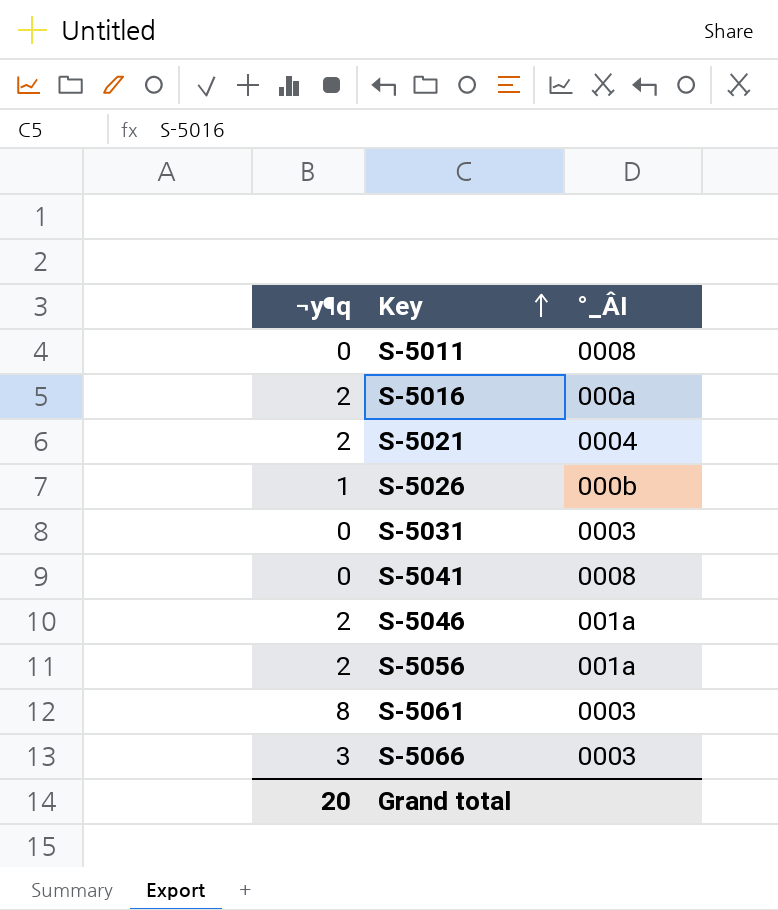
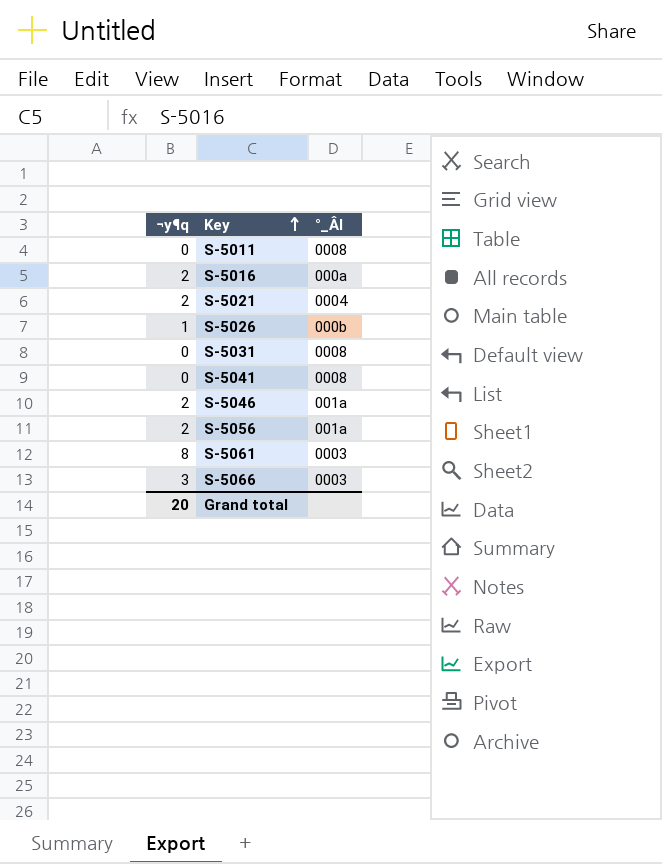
S-5031 | °_ÂI: 0003 -> 0008

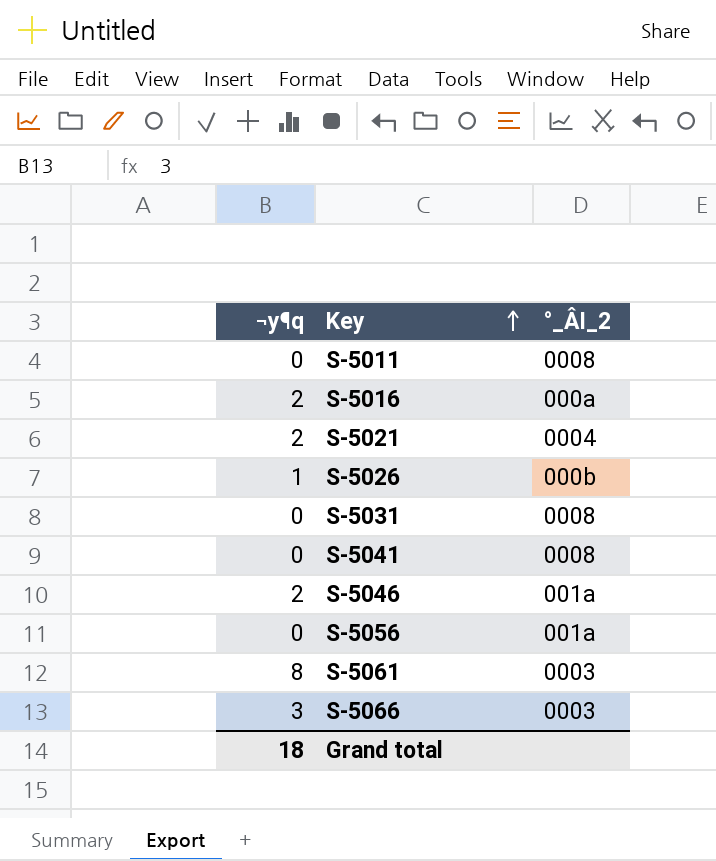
column name: °_ÂI -> °_ÂI_2
S-5056 | ¬y¶q: 2 -> 0
Grand total | ¬y¶q: 20 -> 18

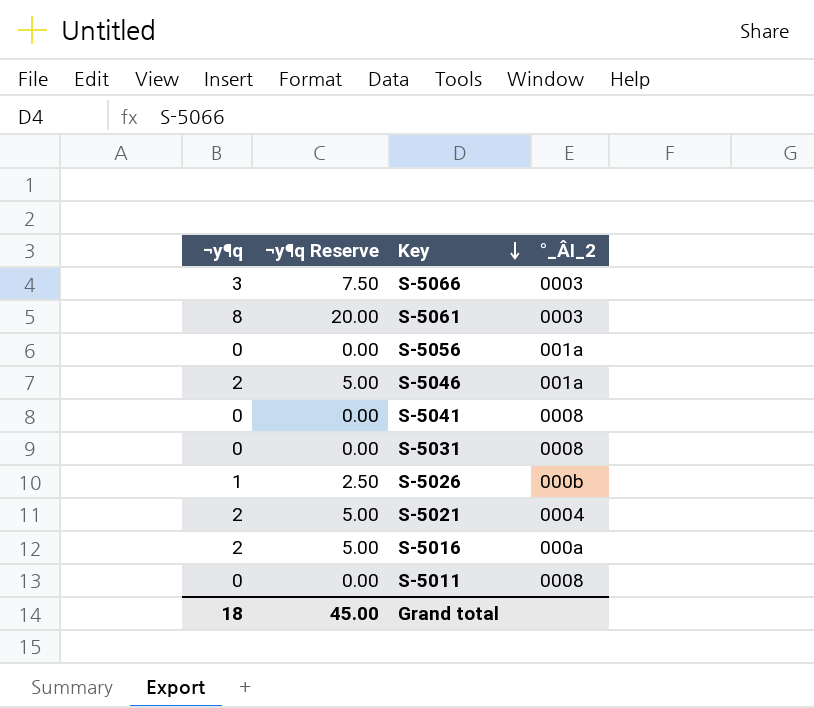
row order: Key ascending -> Key descending
column ¬y¶q Reserve | formula: none -> [¬y¶q] * 2.5

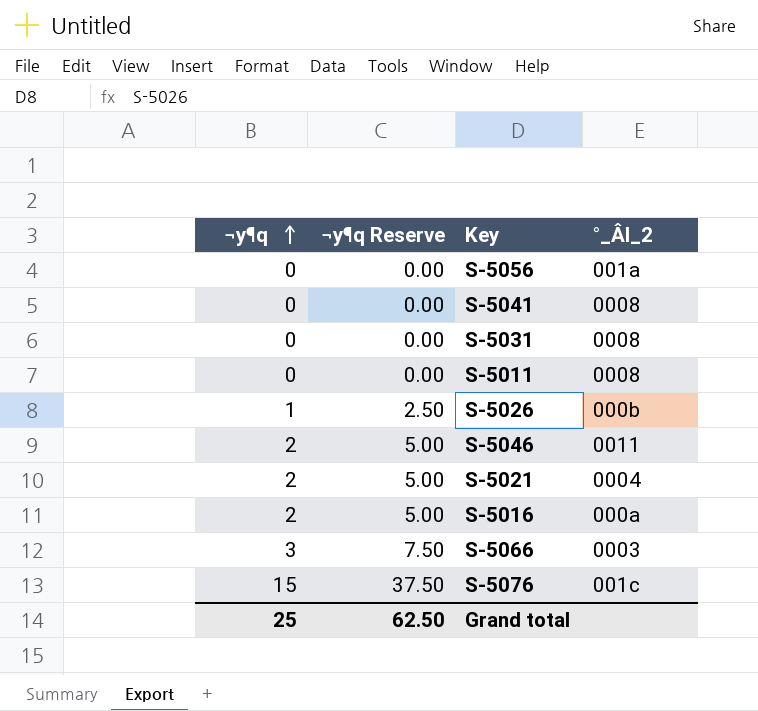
row order: Key descending -> ¬y¶q ascending
row S-5061: 8 | 20.00 | 0003 -> none
S-5046 | °_ÂI_2: 001a -> 0011
row S-5076: none -> 15 | 37.50 | 001c
Grand total | ¬y¶q: 18 -> 25
Grand total | ¬y¶q Reserve: 45.00 -> 62.50

